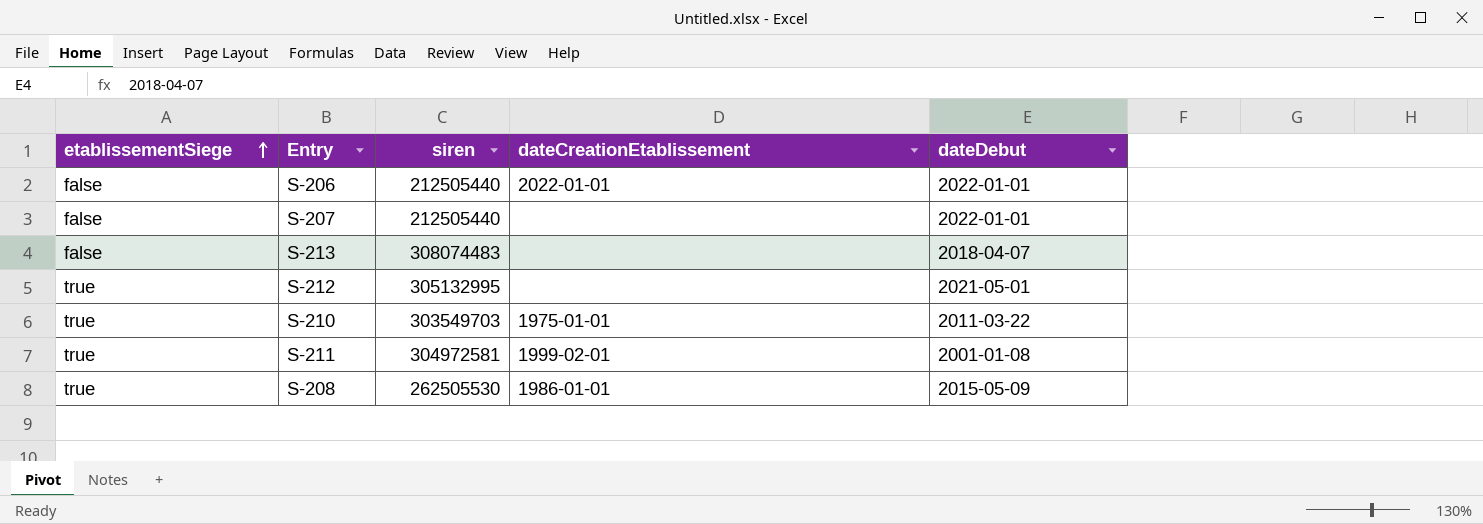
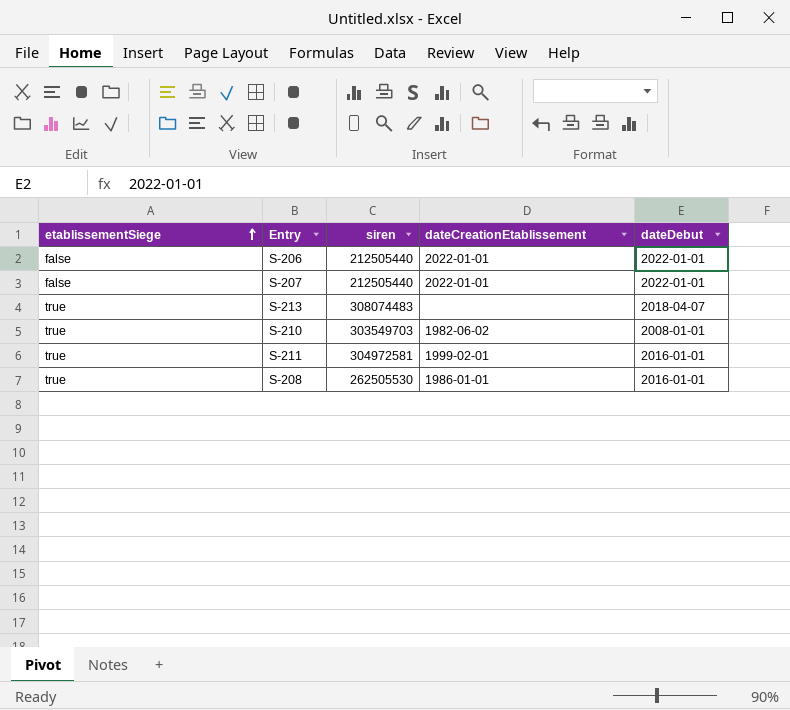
row S-212: true | 305132995 | none | 2021-05-01 -> none
S-207 | dateCreationEtablissement: none -> 2022-01-01
S-213 | etablissementSiege: false -> true
S-210 | dateCreationEtablissement: 1975-01-01 -> 1982-06-02
S-210 | dateDebut: 2011-03-22 -> 2008-01-01
S-211 | dateDebut: 2001-01-08 -> 2016-01-01
S-208 | dateDebut: 2015-05-09 -> 2016-01-01

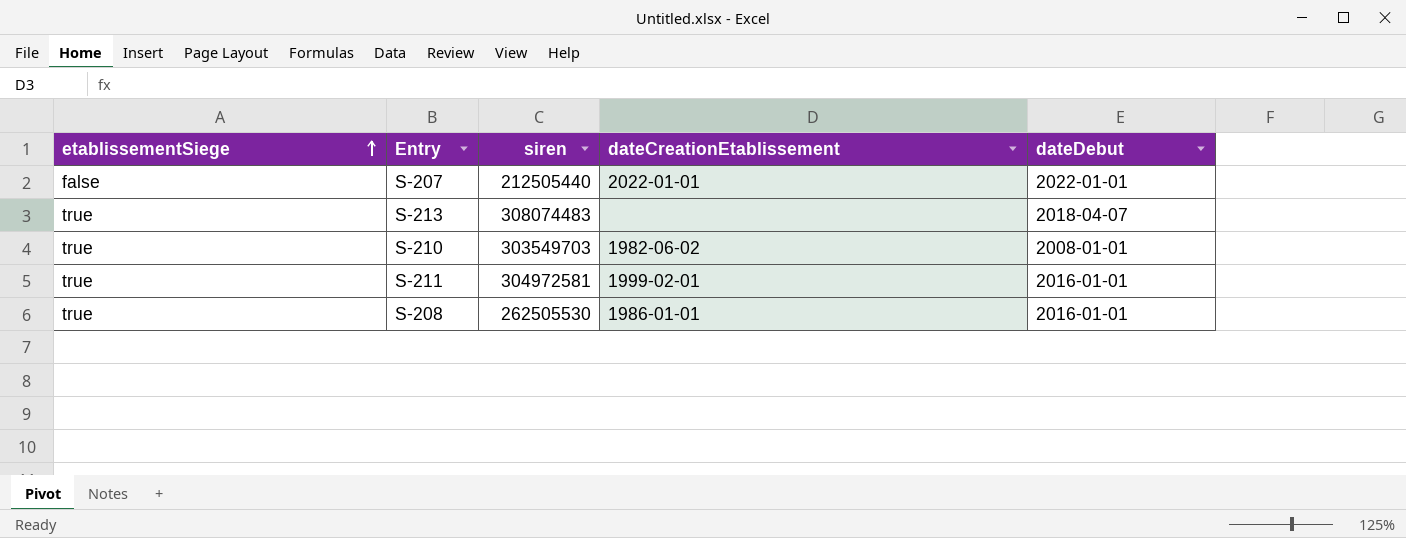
row S-206: false | 212505440 | 2022-01-01 | 2022-01-01 -> none

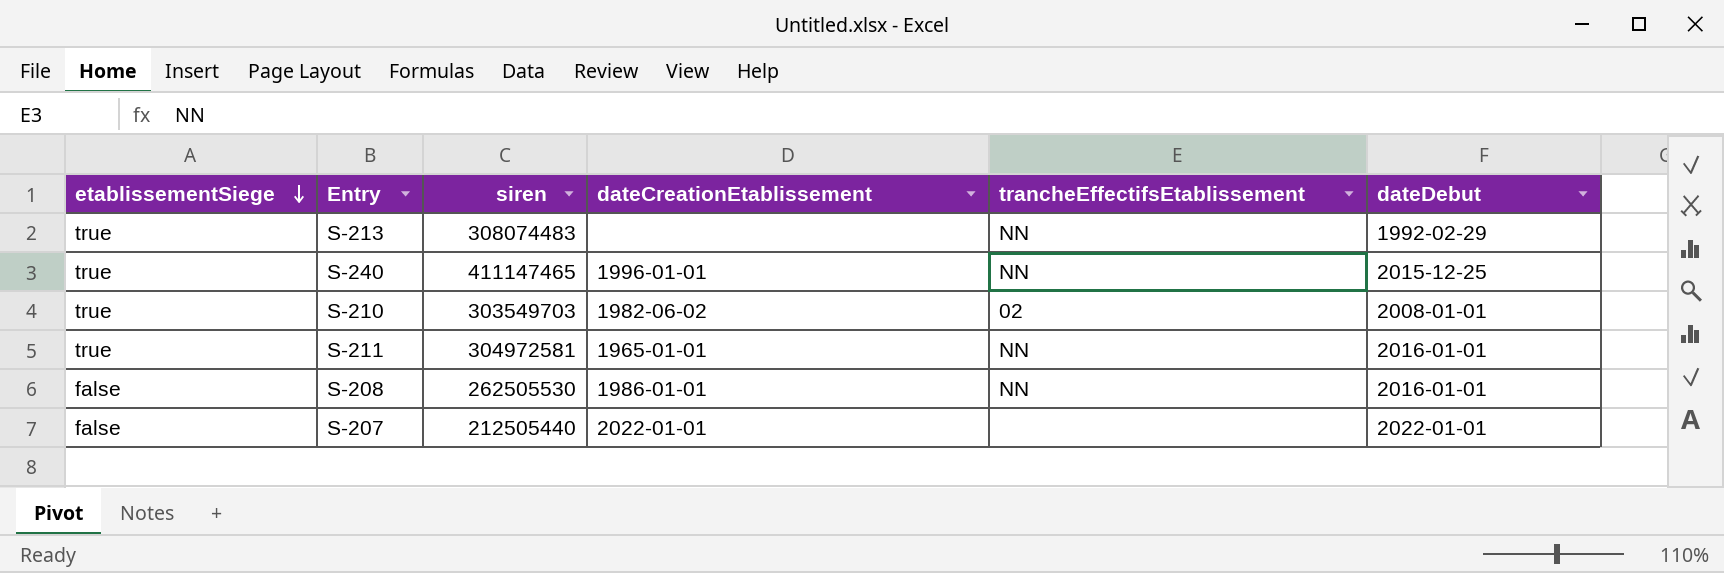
row order: etablissementSiege ascending -> etablissementSiege descending
column trancheEffectifsEtablissement | position: none -> 5
S-213 | dateDebut: 2018-04-07 -> 1992-02-29
row S-240: none -> true | 411147465 | 1996-01-01 | NN | 2015-12-25
S-211 | dateCreationEtablissement: 1999-02-01 -> 1965-01-01
S-208 | etablissementSiege: true -> false

